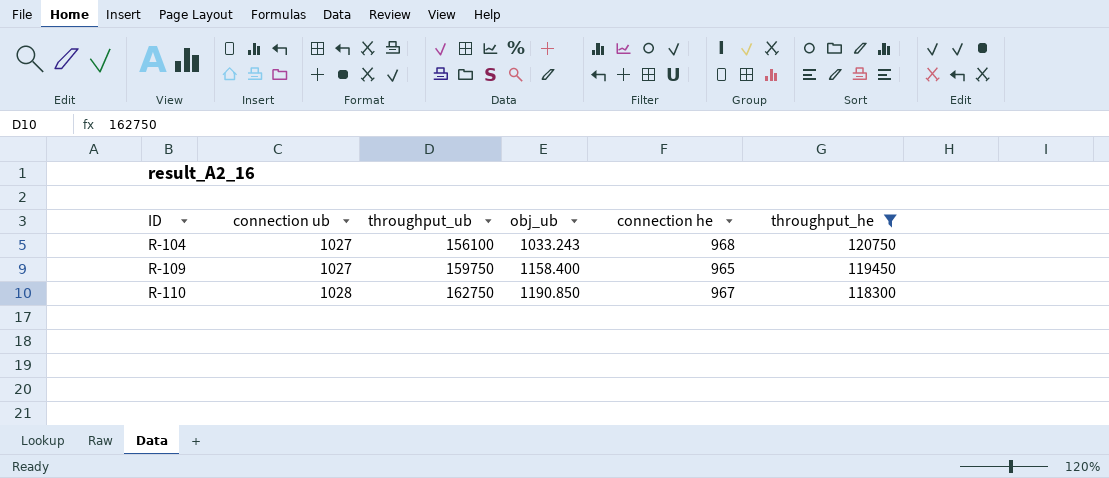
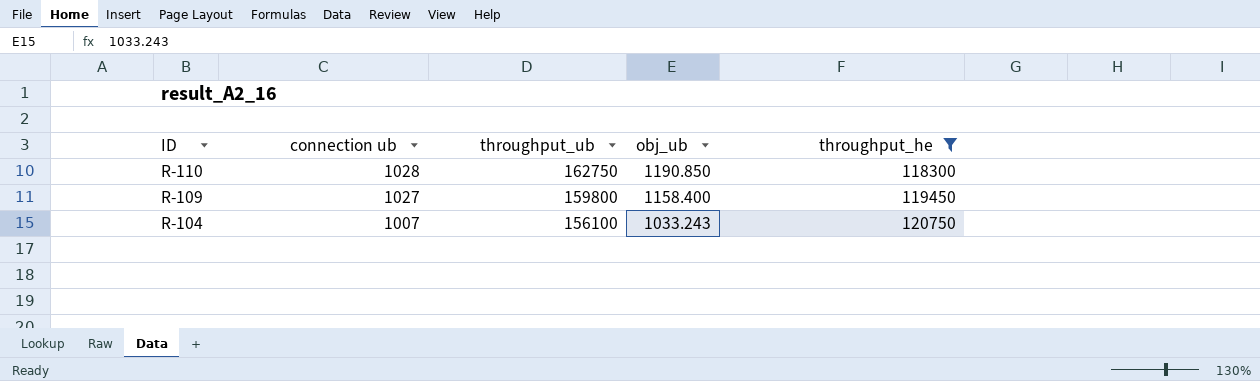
row order: ID ascending -> ID descending
column connection he | position: 5 -> none
R-109 | throughput_ub: 159750 -> 159800
R-104 | connection ub: 1027 -> 1007

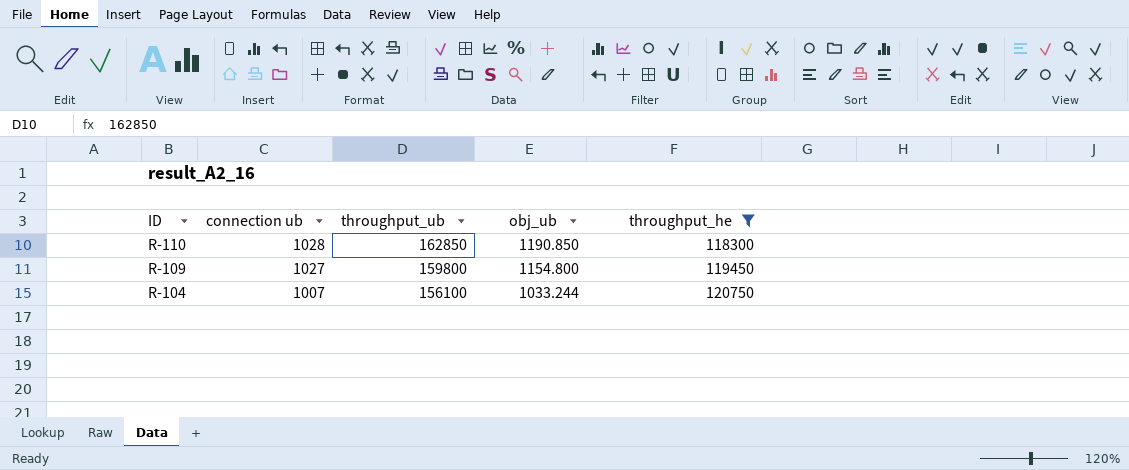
R-110 | throughput_ub: 162750 -> 162850
R-109 | obj_ub: 1158.400 -> 1154.800
R-104 | obj_ub: 1033.243 -> 1033.244

